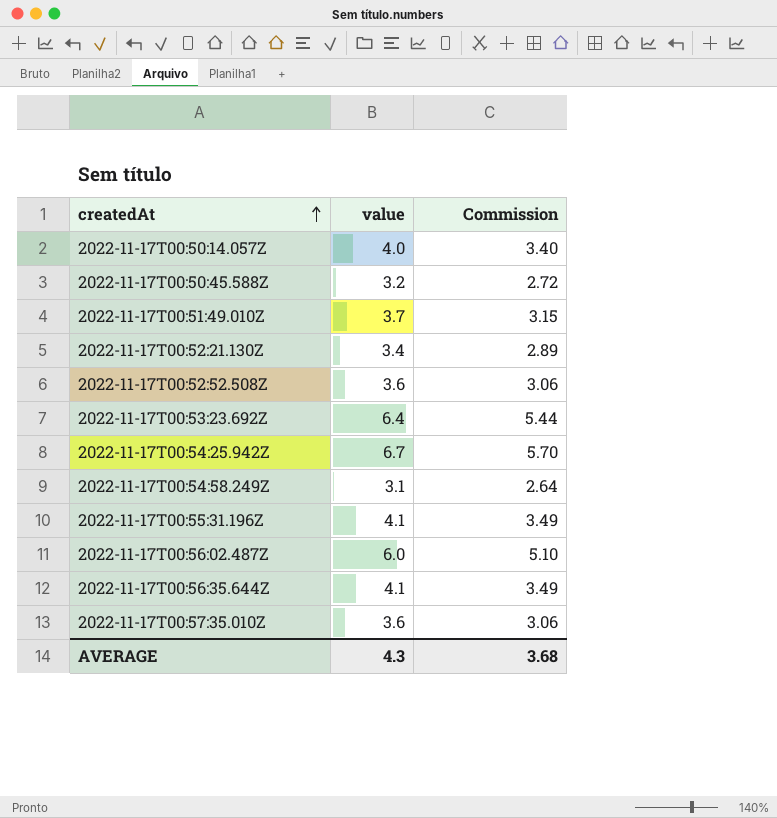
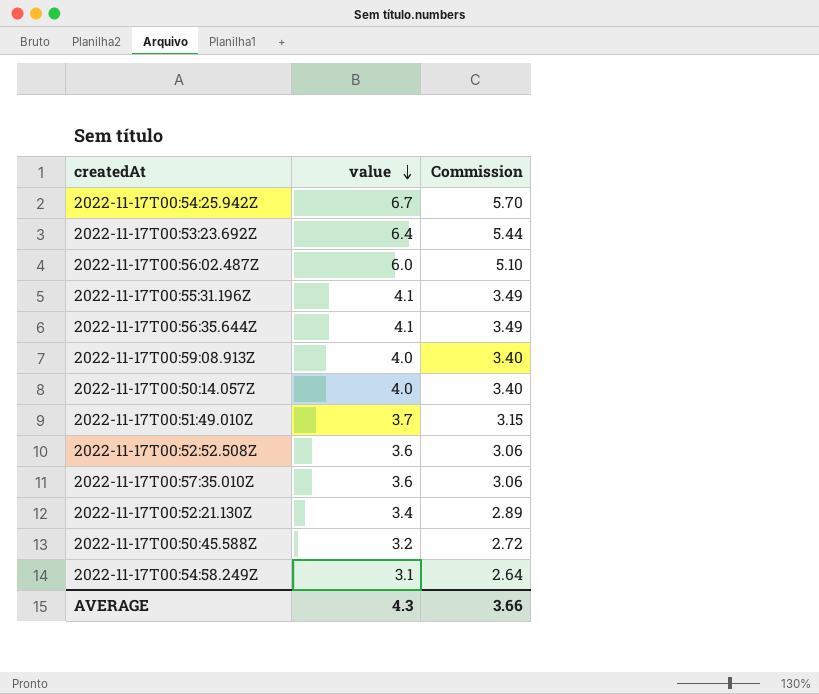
row order: createdAt ascending -> value descending
row 2022-11-17T00:59:08.913Z: none -> 4.0 | 3.40
AVERAGE | Commission: 3.68 -> 3.66

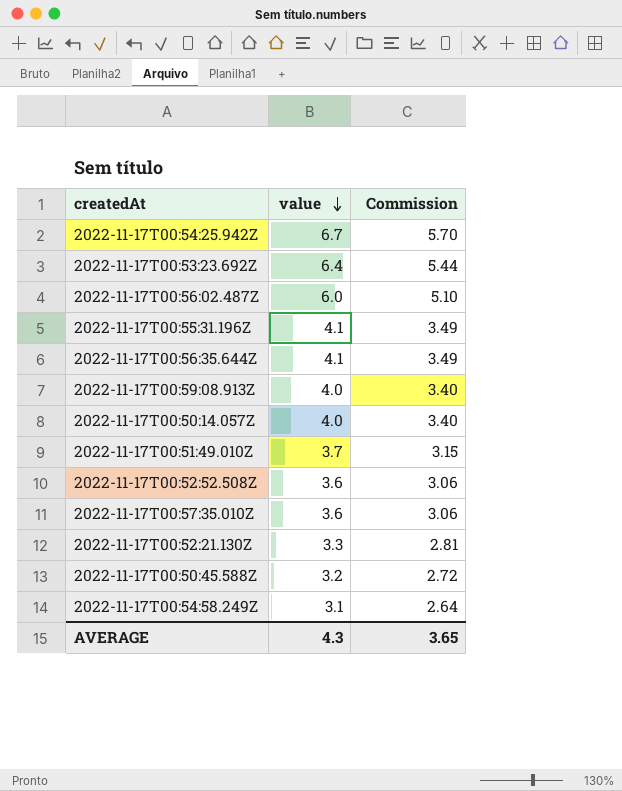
2022-11-17T00:52:21.130Z | value: 3.4 -> 3.3
2022-11-17T00:52:21.130Z | Commission: 2.89 -> 2.81
AVERAGE | Commission: 3.66 -> 3.65

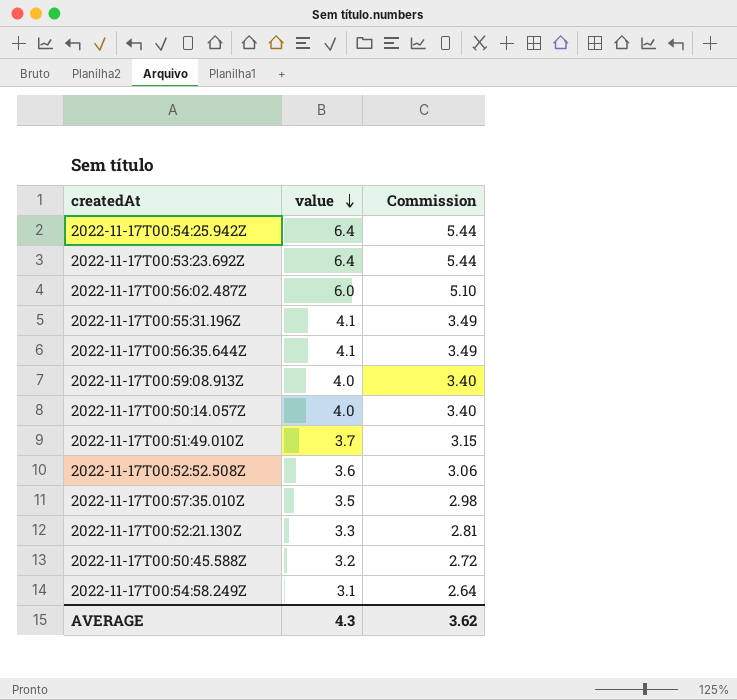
2022-11-17T00:54:25.942Z | value: 6.7 -> 6.4
2022-11-17T00:54:25.942Z | Commission: 5.70 -> 5.44
2022-11-17T00:57:35.010Z | value: 3.6 -> 3.5
2022-11-17T00:57:35.010Z | Commission: 3.06 -> 2.98
AVERAGE | Commission: 3.65 -> 3.62

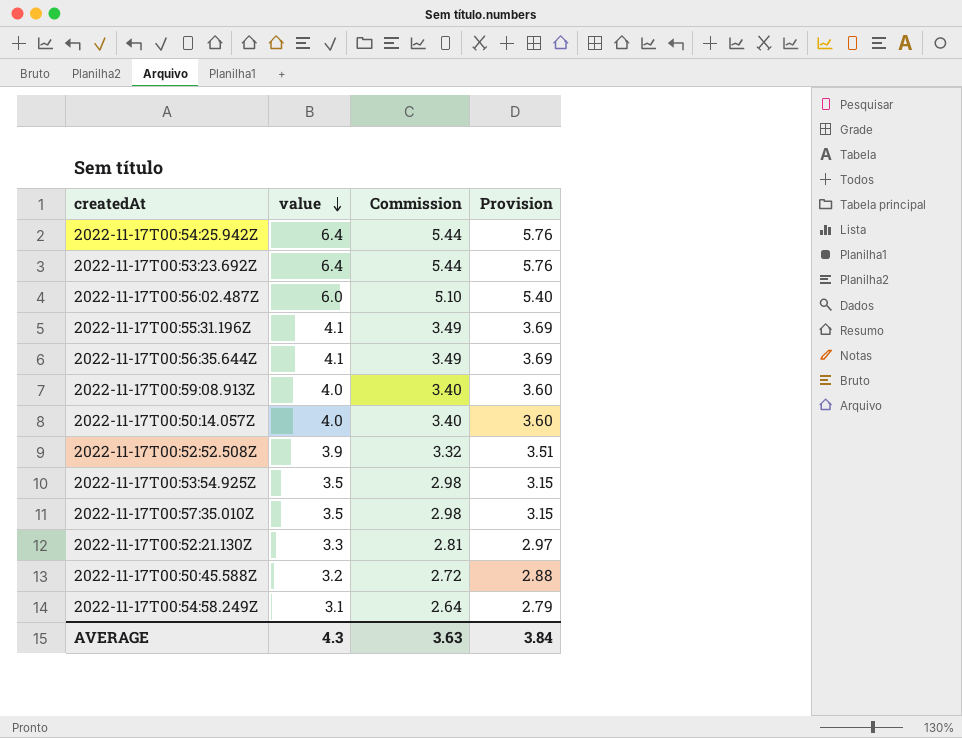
column Provision | formula: none -> [value] * 0.9
row 2022-11-17T00:51:49.010Z: 3.7 | 3.15 -> none
2022-11-17T00:52:52.508Z | value: 3.6 -> 3.9
2022-11-17T00:52:52.508Z | Commission: 3.06 -> 3.32
row 2022-11-17T00:53:54.925Z: none -> 3.5 | 2.98 | 3.15
AVERAGE | Commission: 3.62 -> 3.63

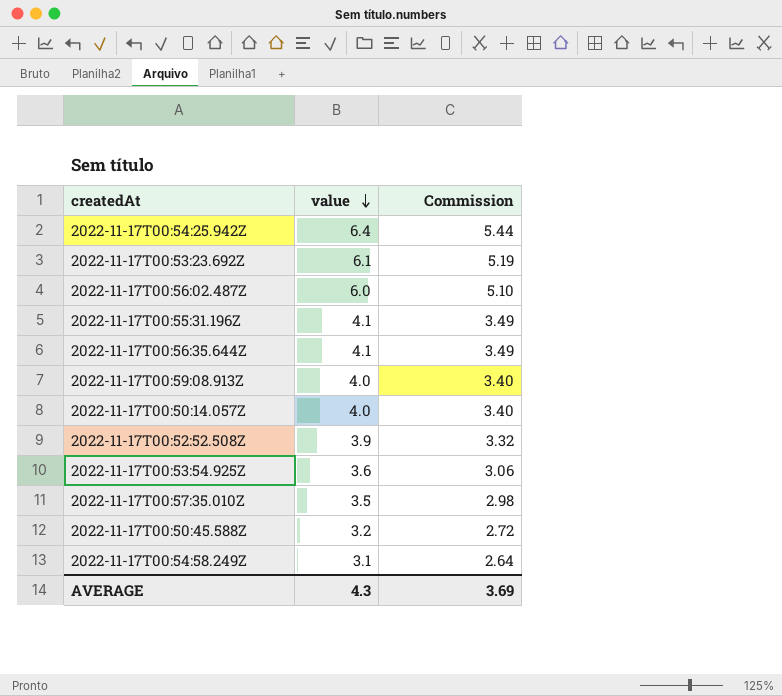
column Provision | formula: [value] * 0.9 -> none
row 2022-11-17T00:52:21.130Z: 3.3 | 2.81 | 2.97 -> none
2022-11-17T00:53:23.692Z | value: 6.4 -> 6.1
2022-11-17T00:53:23.692Z | Commission: 5.44 -> 5.19
2022-11-17T00:53:54.925Z | value: 3.5 -> 3.6
2022-11-17T00:53:54.925Z | Commission: 2.98 -> 3.06
AVERAGE | Commission: 3.63 -> 3.69

